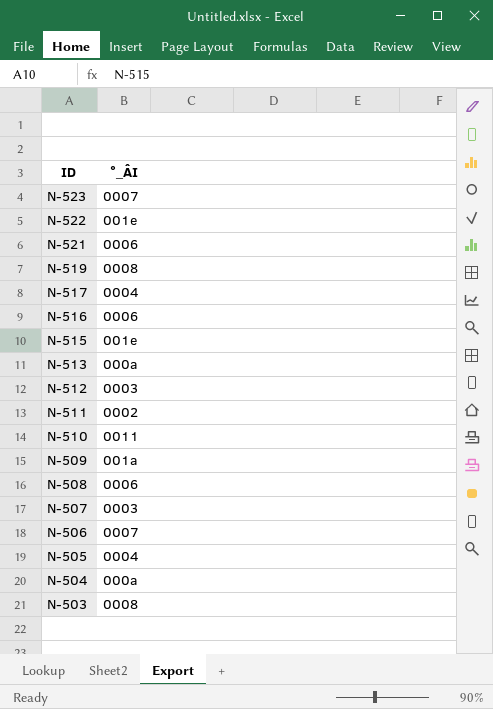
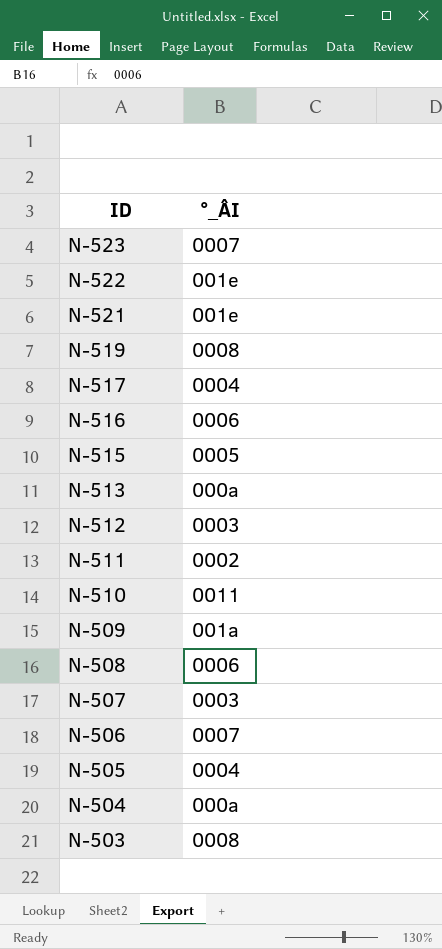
N-521 | °_ÂI: 0006 -> 001e
N-515 | °_ÂI: 001e -> 0005

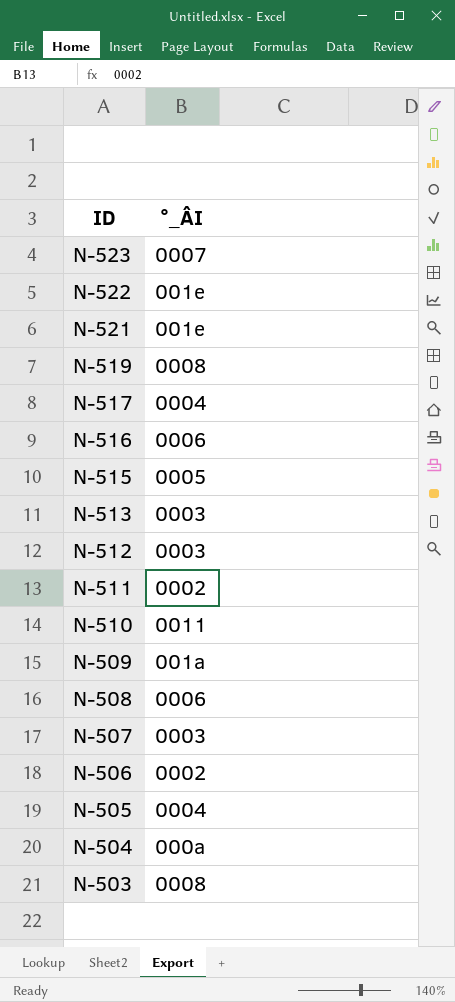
N-513 | °_ÂI: 000a -> 0003
N-506 | °_ÂI: 0007 -> 0002

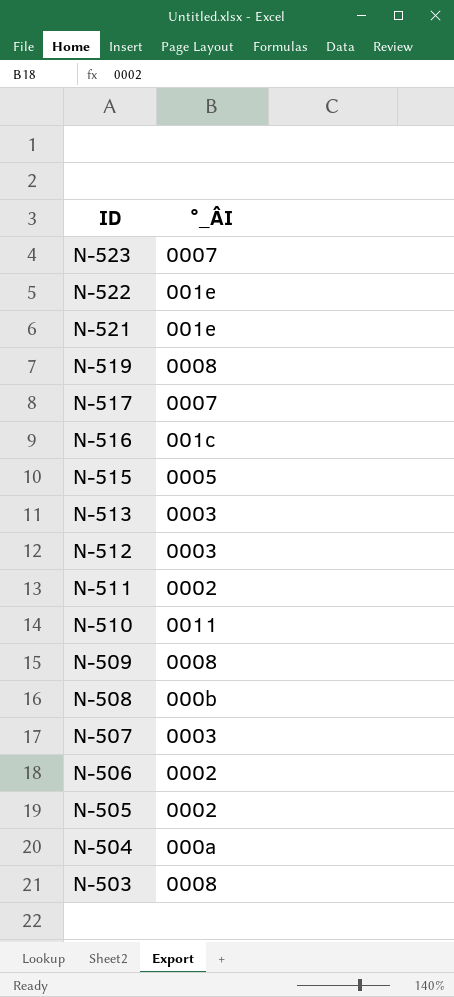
N-517 | °_ÂI: 0004 -> 0007
N-516 | °_ÂI: 0006 -> 001c
N-509 | °_ÂI: 001a -> 0008
N-508 | °_ÂI: 0006 -> 000b
N-505 | °_ÂI: 0004 -> 0002

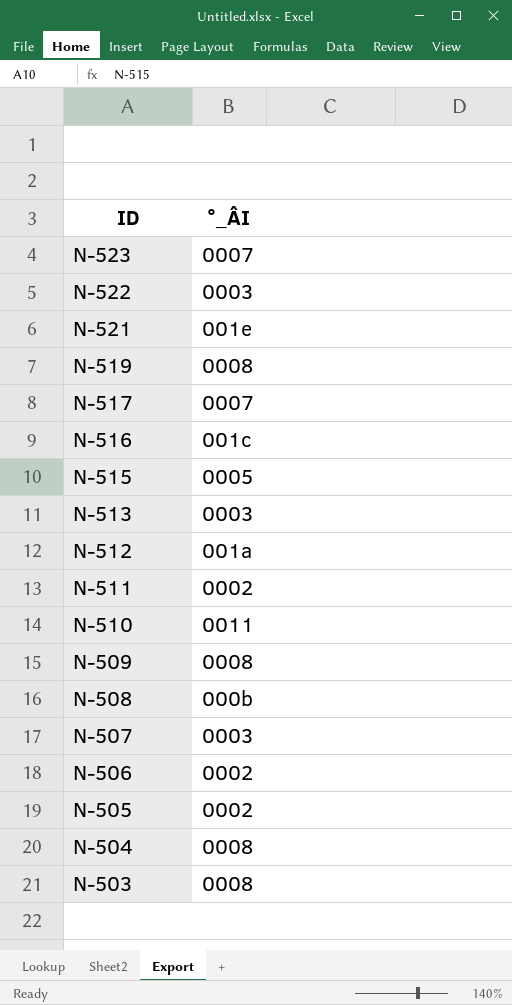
N-522 | °_ÂI: 001e -> 0003
N-512 | °_ÂI: 0003 -> 001a
N-504 | °_ÂI: 000a -> 0008

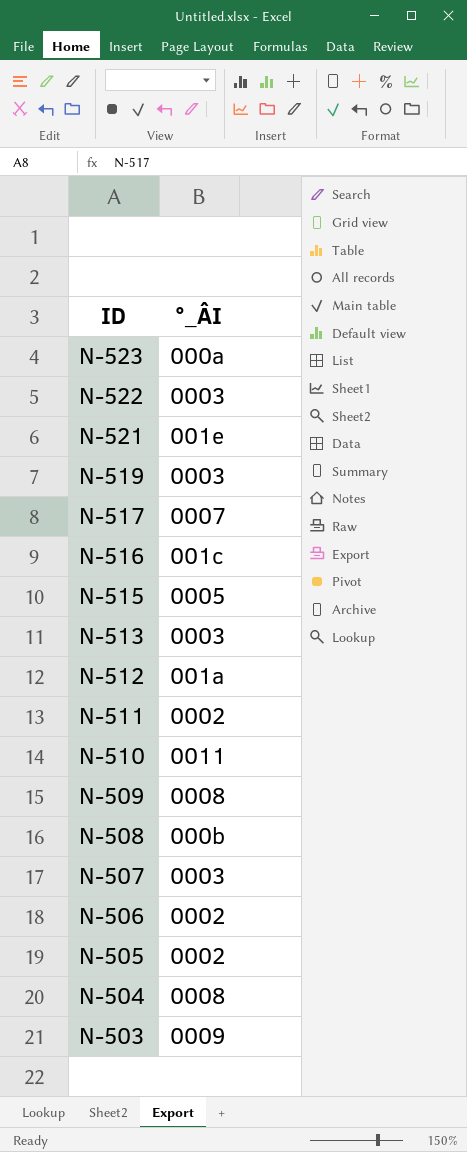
N-523 | °_ÂI: 0007 -> 000a
N-519 | °_ÂI: 0008 -> 0003
N-503 | °_ÂI: 0008 -> 0009

